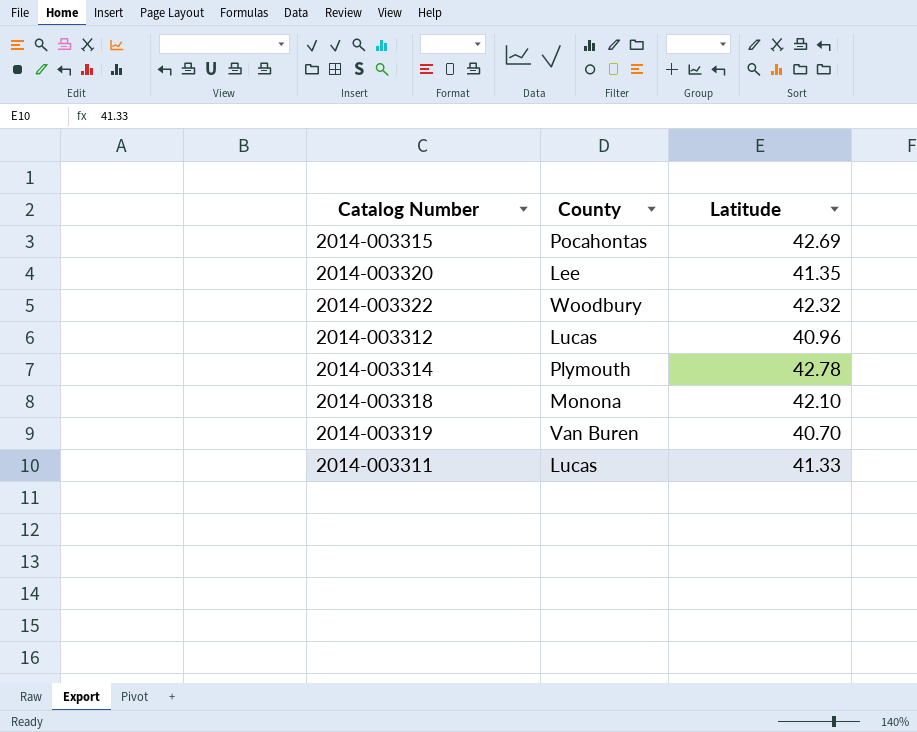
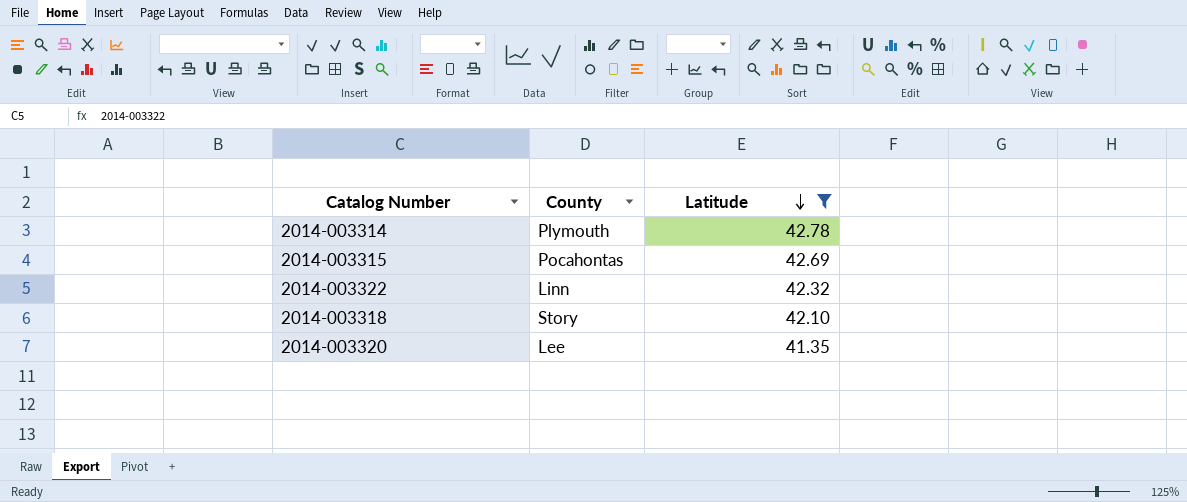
filter: none -> Latitude >= 41.35
row order: none -> Latitude descending
2014-003322 | County: Woodbury -> Linn
2014-003318 | County: Monona -> Story

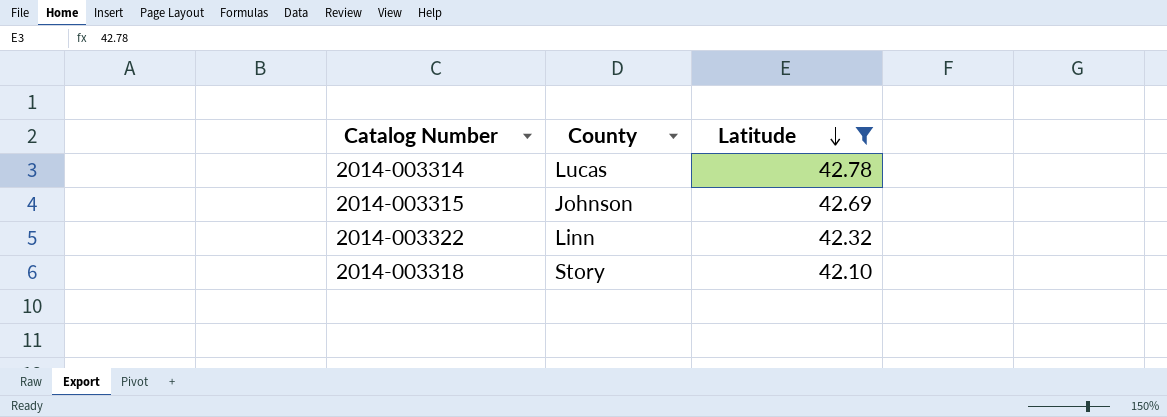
row 2014-003320: Lee | 41.35 -> none
2014-003314 | County: Plymouth -> Lucas
2014-003315 | County: Pocahontas -> Johnson

